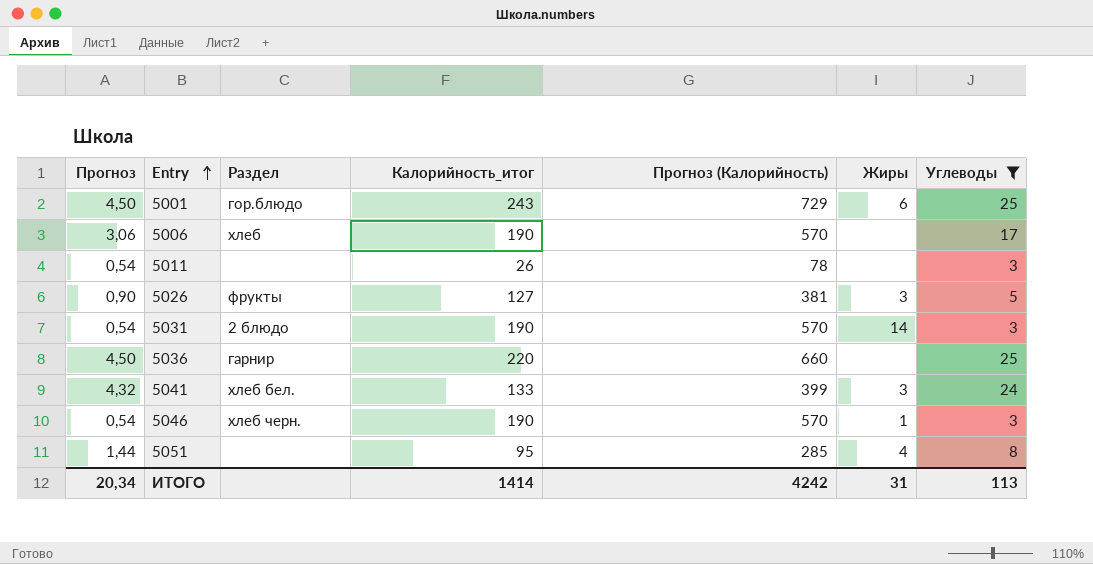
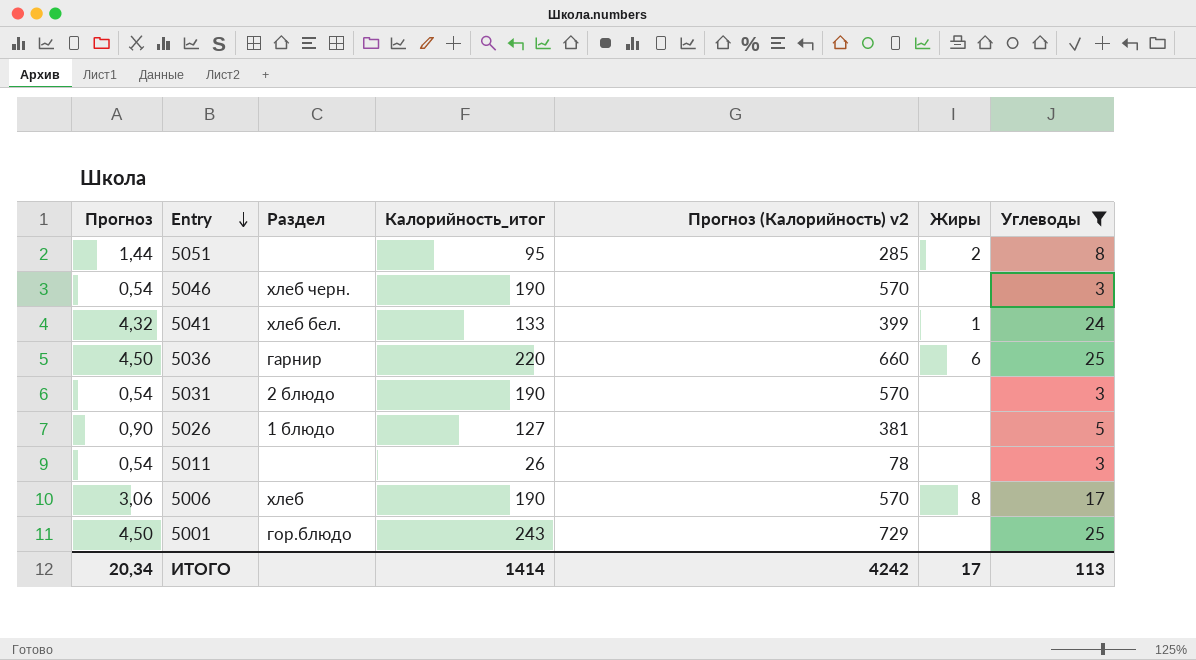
row order: Entry ascending -> Entry descending
column name: Прогноз (Калорийность) -> Прогноз (Калорийность) v2
5051 | Жиры: 4 -> 2
5046 | Жиры: 1 -> none
5041 | Жиры: 3 -> 1
5036 | Жиры: none -> 6
5031 | Жиры: 14 -> none
5026 | Раздел: фрукты -> 1 блюдо
5026 | Жиры: 3 -> none
5006 | Жиры: none -> 8
5001 | Жиры: 6 -> none
ИТОГО | Жиры: 31 -> 17

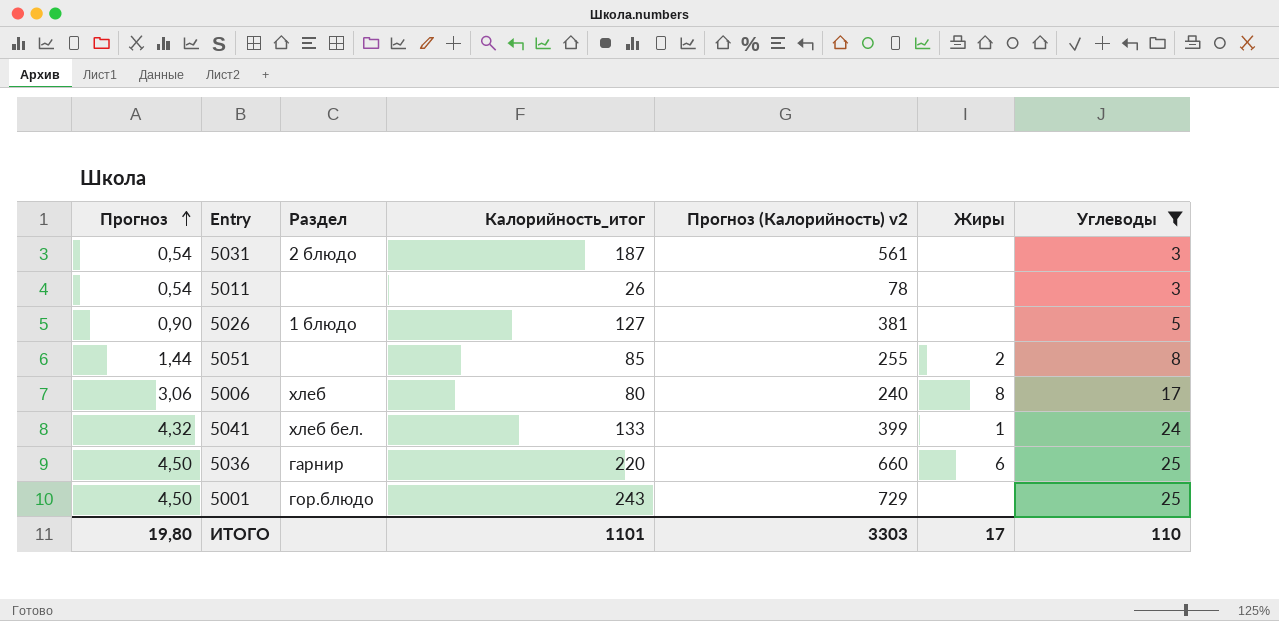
row order: Entry descending -> Прогноз ascending
row 5046: 0,54 | хлеб черн. | 190 | 570 | none | 3 -> none
5031 | Калорийность_итог: 190 -> 187
5031 | Прогноз (Калорийность) v2: 570 -> 561
5051 | Калорийность_итог: 95 -> 85
5051 | Прогноз (Калорийность) v2: 285 -> 255
5006 | Калорийность_итог: 190 -> 80
5006 | Прогноз (Калорийность) v2: 570 -> 240
ИТОГО | Прогноз: 20,34 -> 19,80
ИТОГО | Калорийность_итог: 1414 -> 1101
ИТОГО | Прогноз (Калорийность) v2: 4242 -> 3303
ИТОГО | Углеводы: 113 -> 110

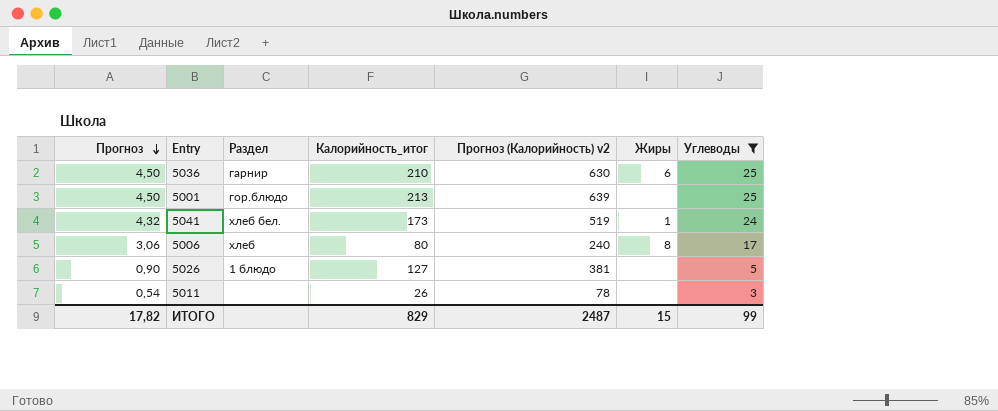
row order: Прогноз ascending -> Прогноз descending
row 5031: 0,54 | 2 блюдо | 187 | 561 | none | 3 -> none
row 5051: 1,44 | none | 85 | 255 | 2 | 8 -> none
5036 | Калорийность_итог: 220 -> 210
5036 | Прогноз (Калорийность) v2: 660 -> 630
5001 | Калорийность_итог: 243 -> 213
5001 | Прогноз (Калорийность) v2: 729 -> 639
5041 | Калорийность_итог: 133 -> 173
5041 | Прогноз (Калорийность) v2: 399 -> 519
ИТОГО | Прогноз: 19,80 -> 17,82
ИТОГО | Калорийность_итог: 1101 -> 829
ИТОГО | Прогноз (Калорийность) v2: 3303 -> 2487
ИТОГО | Жиры: 17 -> 15
ИТОГО | Углеводы: 110 -> 99

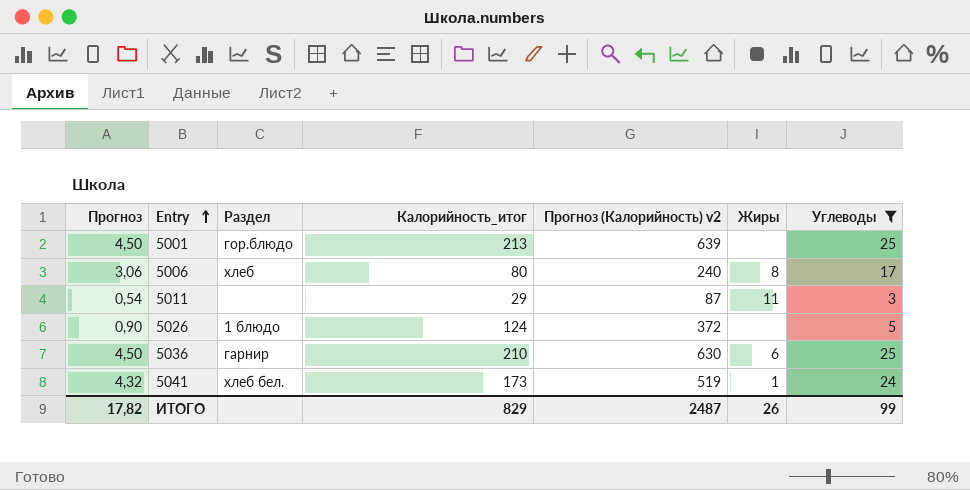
row order: Прогноз descending -> Entry ascending
5011 | Калорийность_итог: 26 -> 29
5011 | Прогноз (Калорийность) v2: 78 -> 87
5011 | Жиры: none -> 11
5026 | Калорийность_итог: 127 -> 124
5026 | Прогноз (Калорийность) v2: 381 -> 372
ИТОГО | Жиры: 15 -> 26

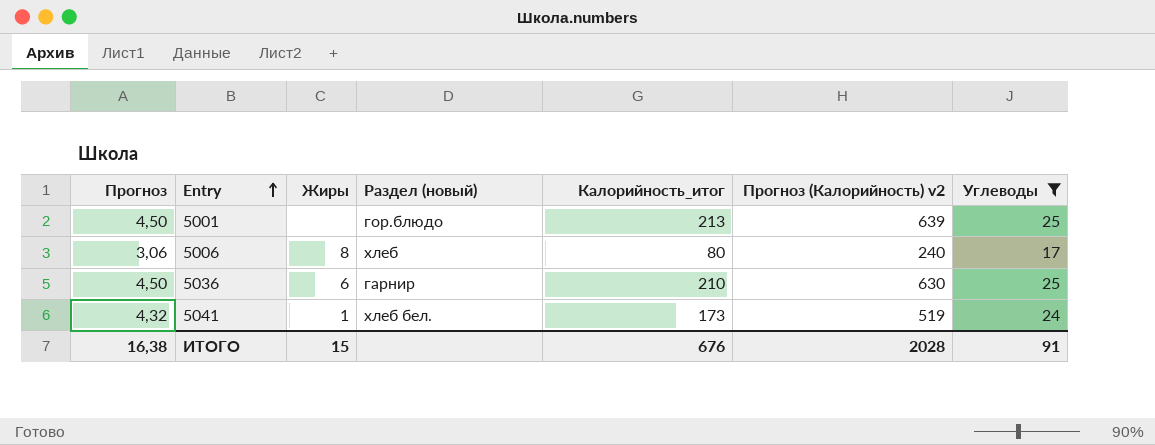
column Жиры | position: 6 -> 3
column name: Раздел -> Раздел (новый)
row 5011: 0,54 | none | 29 | 87 | 11 | 3 -> none
row 5026: 0,90 | 1 блюдо | 124 | 372 | none | 5 -> none
ИТОГО | Прогноз: 17,82 -> 16,38
ИТОГО | Жиры: 26 -> 15
ИТОГО | Калорийность_итог: 829 -> 676
ИТОГО | Прогноз (Калорийность) v2: 2487 -> 2028
ИТОГО | Углеводы: 99 -> 91

